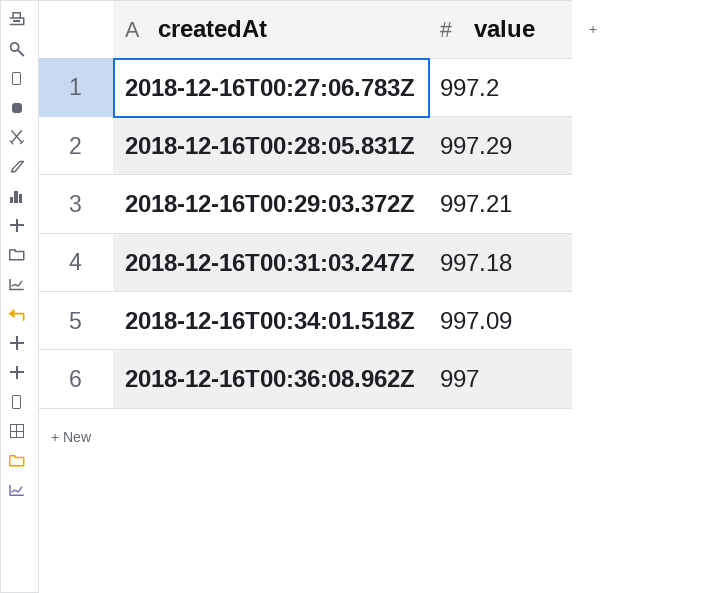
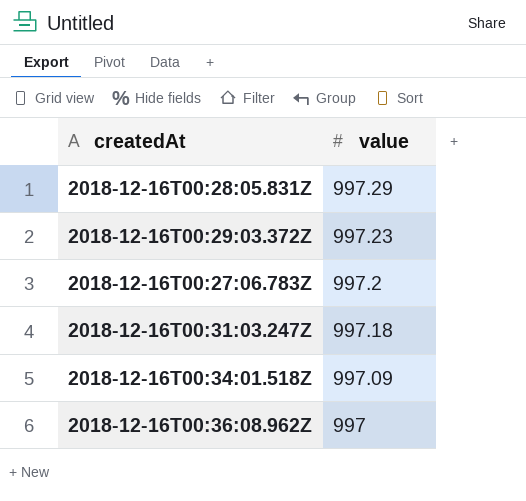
row order: createdAt ascending -> value descending
2018-12-16T00:29:03.372Z | value: 997.21 -> 997.23

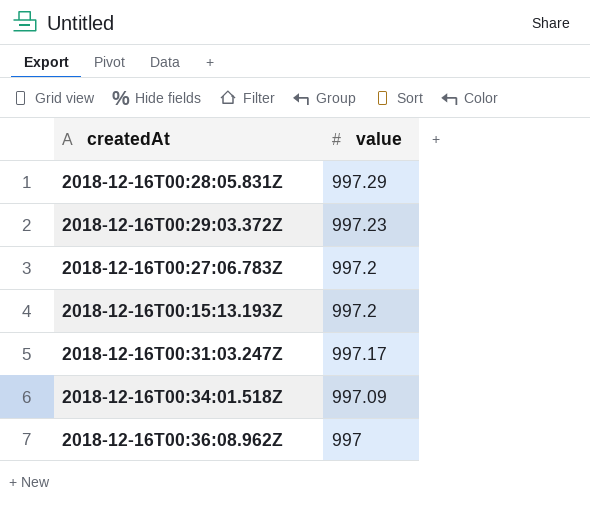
row 2018-12-16T00:15:13.193Z: none -> 997.2
2018-12-16T00:31:03.247Z | value: 997.18 -> 997.17

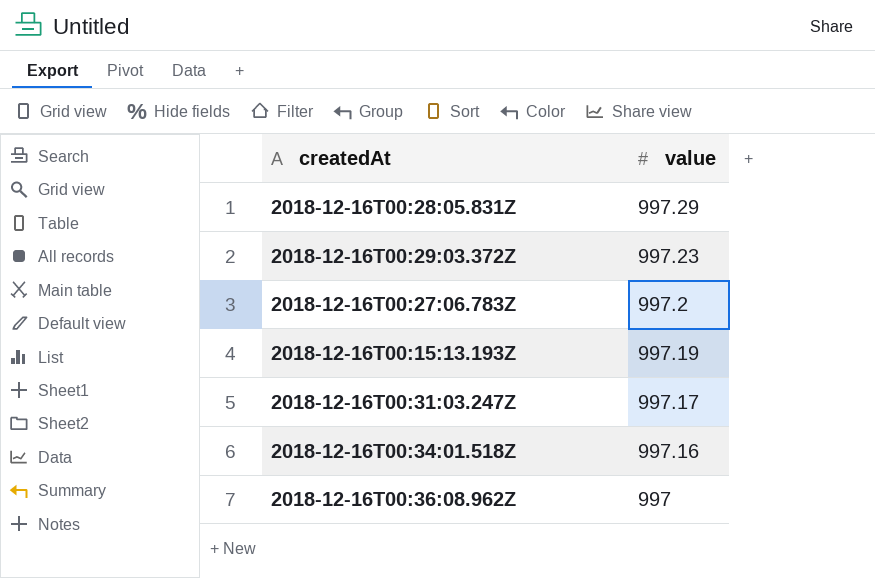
2018-12-16T00:15:13.193Z | value: 997.2 -> 997.19
2018-12-16T00:34:01.518Z | value: 997.09 -> 997.16

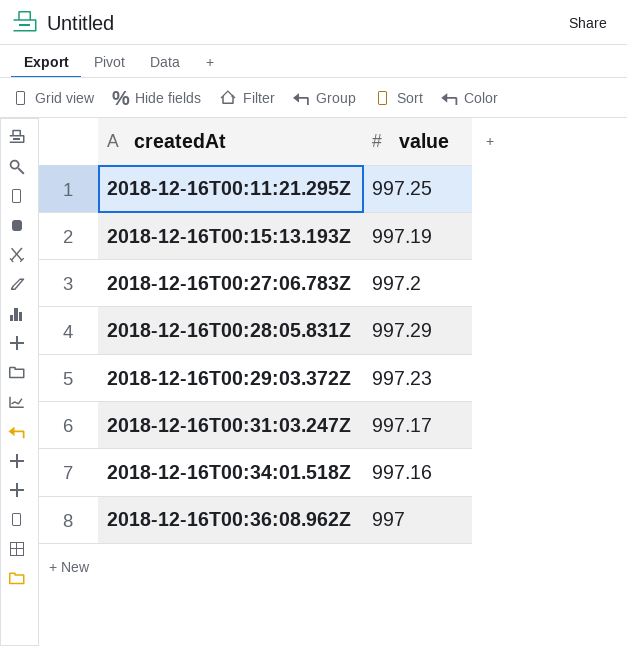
row order: value descending -> createdAt ascending
row 2018-12-16T00:11:21.295Z: none -> 997.25

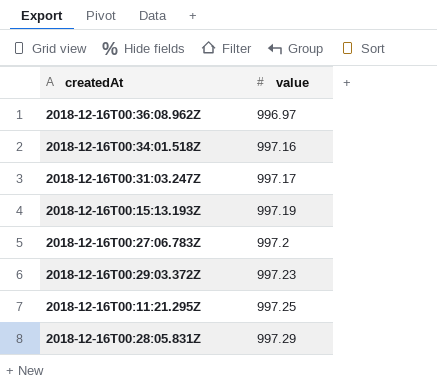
row order: createdAt ascending -> value ascending
2018-12-16T00:36:08.962Z | value: 997 -> 996.97

